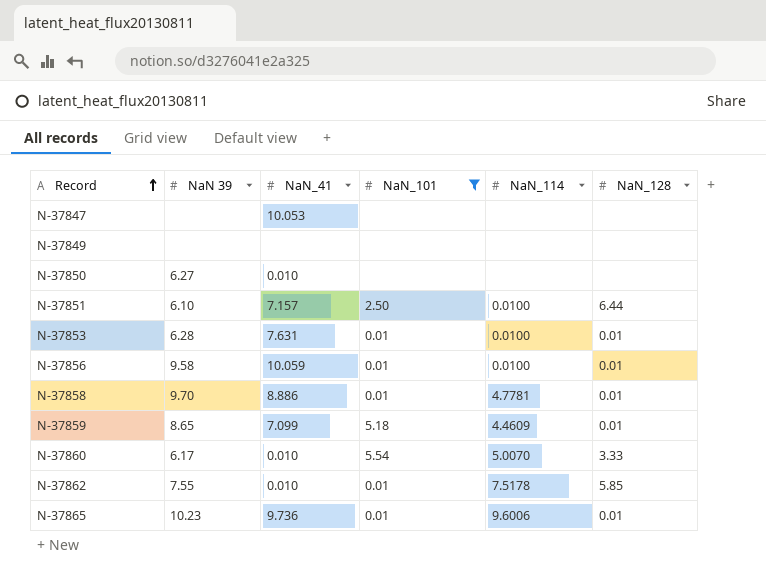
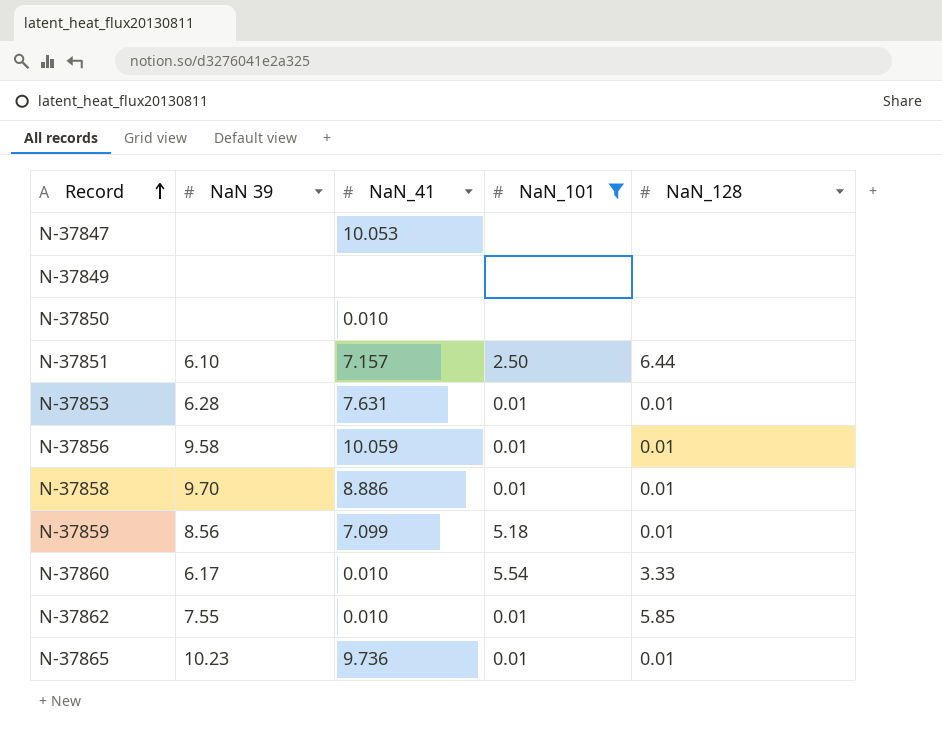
column NaN_114 | position: 5 -> none
N-37850 | NaN 39: 6.27 -> none
N-37859 | NaN 39: 8.65 -> 8.56

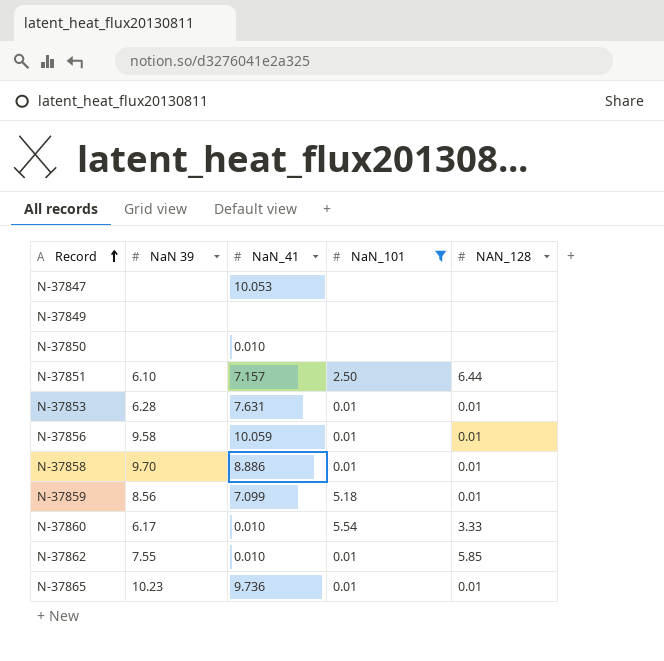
column name: NaN_128 -> NAN_128

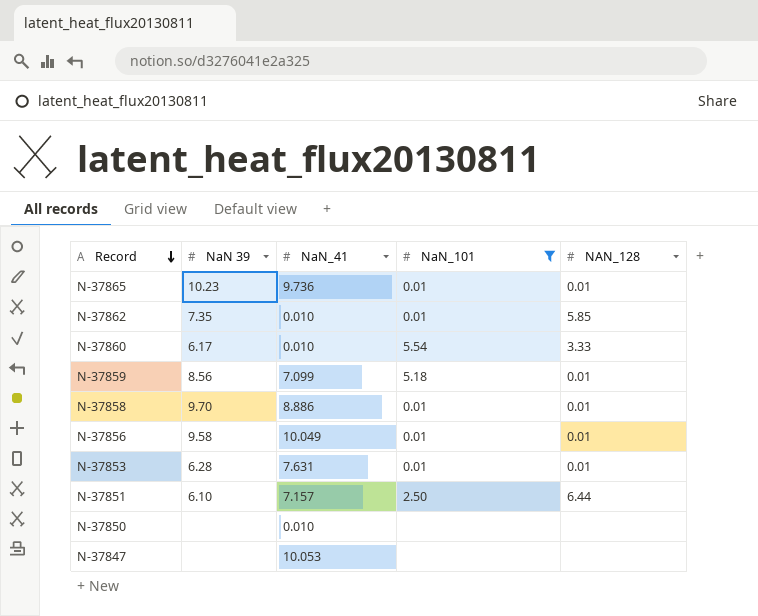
row order: Record ascending -> Record descending
row N-37849: none | none | none | none -> none
N-37862 | NaN 39: 7.55 -> 7.35
N-37856 | NaN_41: 10.059 -> 10.049

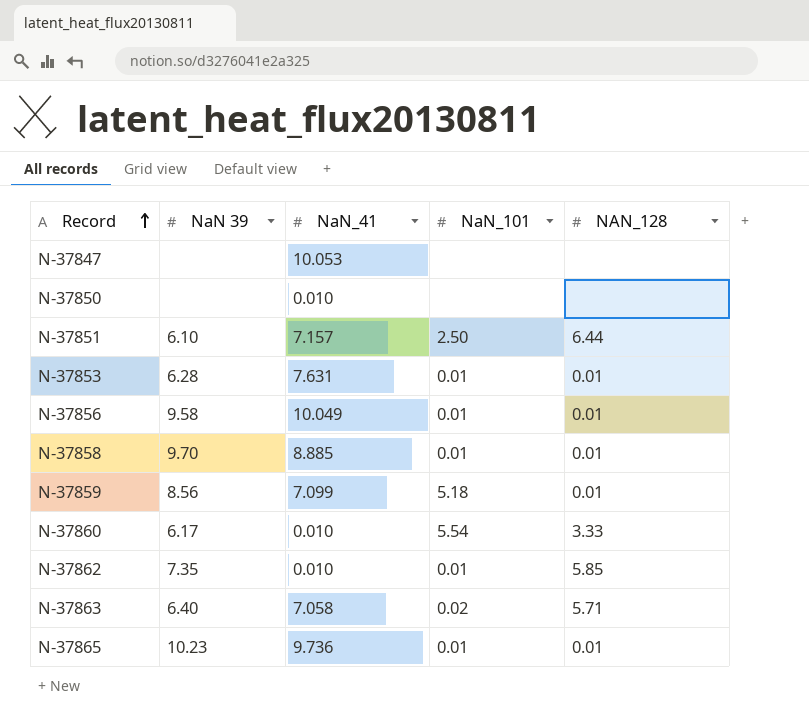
filter: NaN_101 != 0.02 -> none
row order: Record descending -> Record ascending
N-37858 | NaN_41: 8.886 -> 8.885

